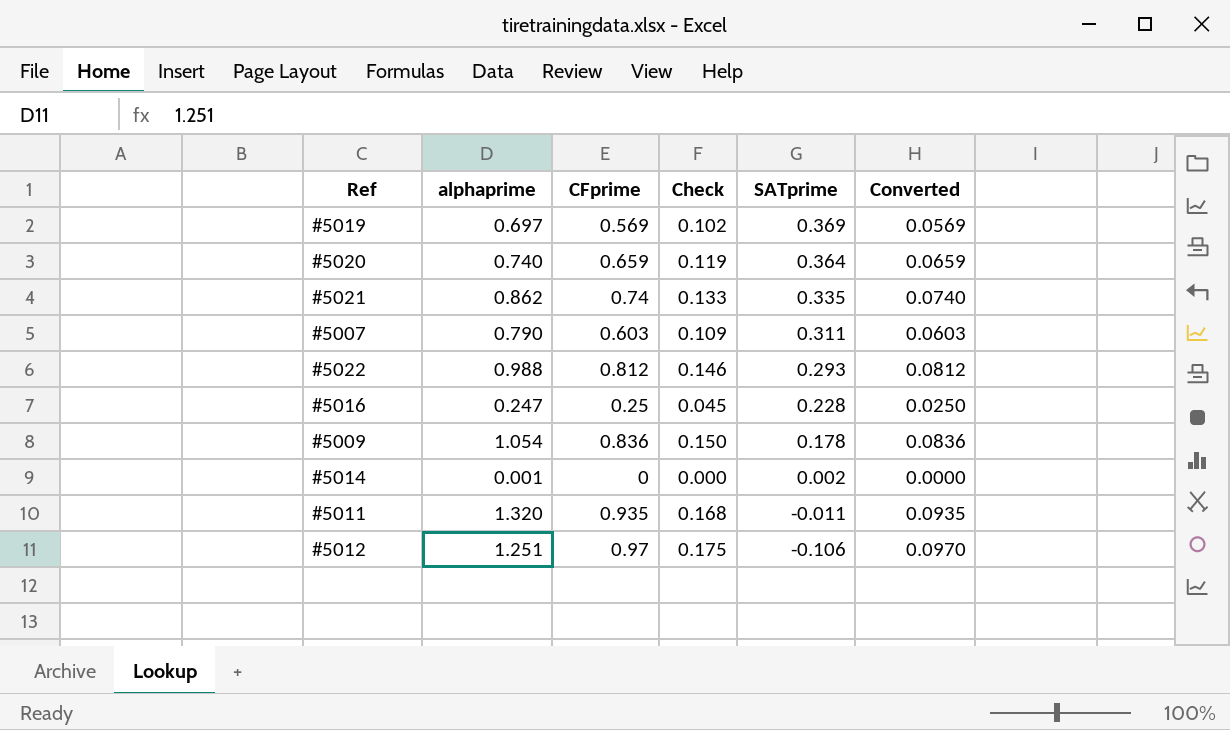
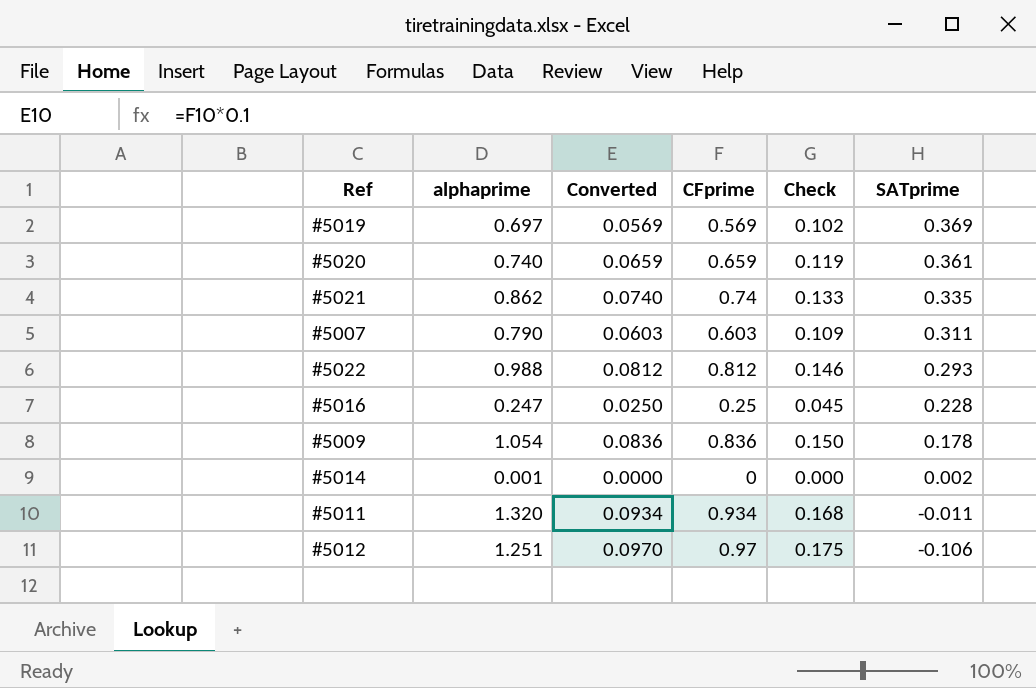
column Converted | position: 6 -> 3
#5020 | SATprime: 0.364 -> 0.361
#5011 | Converted: 0.0935 -> 0.0934
#5011 | CFprime: 0.935 -> 0.934

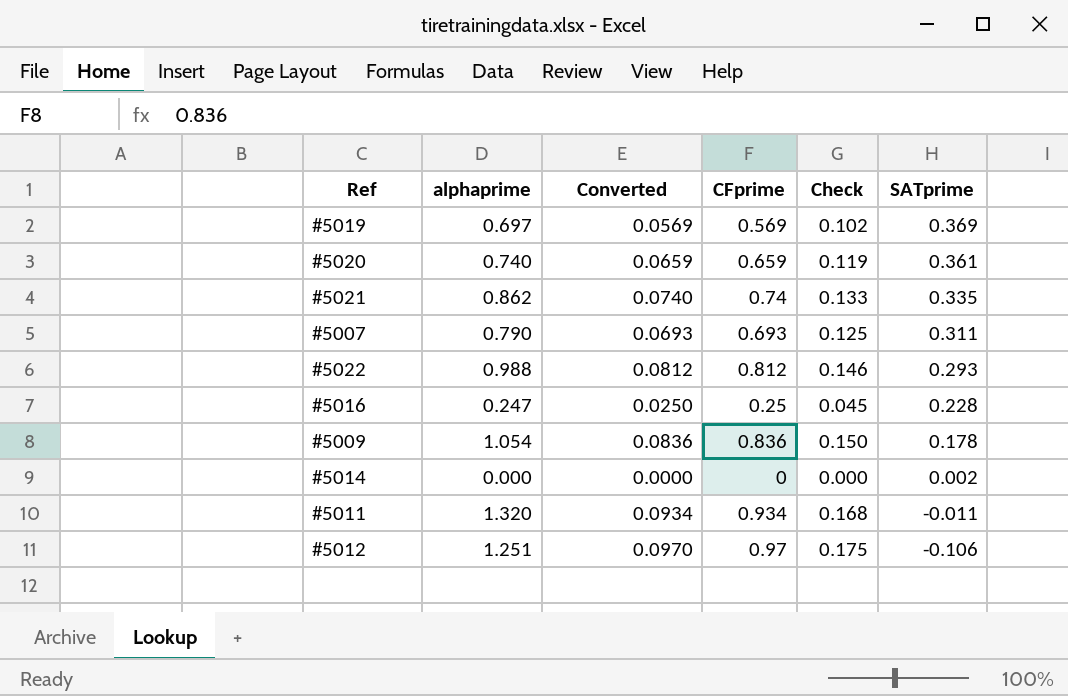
#5007 | Converted: 0.0603 -> 0.0693
#5007 | CFprime: 0.603 -> 0.693
#5007 | Check: 0.109 -> 0.125
#5014 | alphaprime: 0.001 -> 0.000

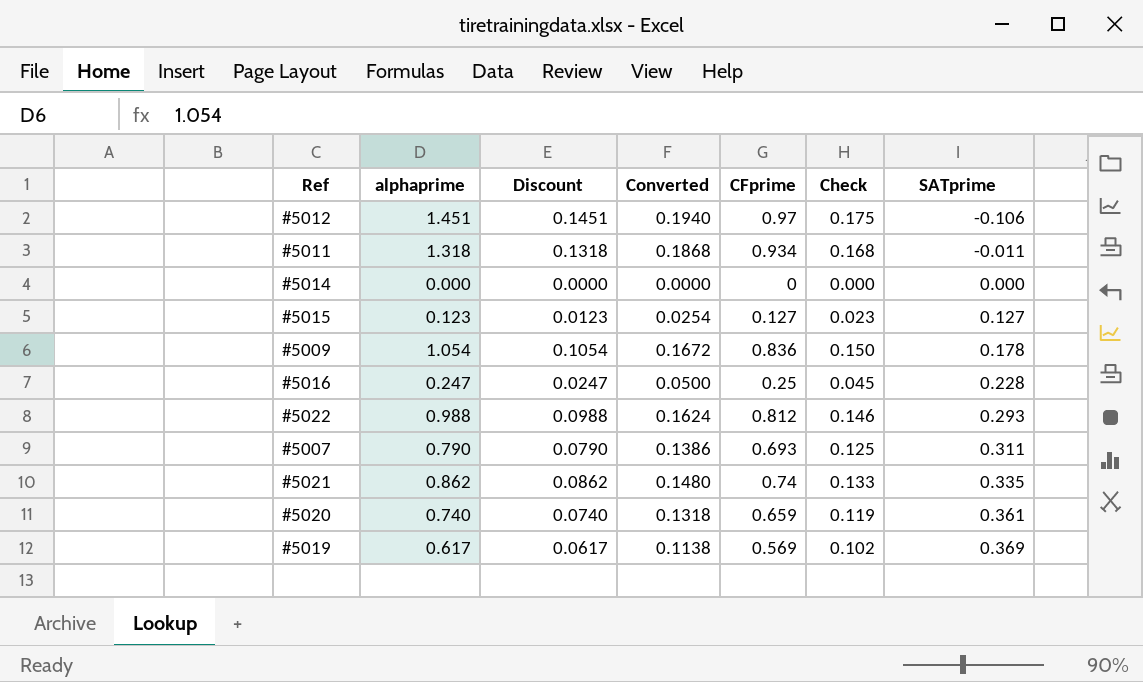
row order: SATprime descending -> SATprime ascending
column Discount | formula: none -> [alphaprime] * 0.1
column Converted | formula: [CFprime] * 0.1 -> [CFprime] * 0.2
#5012 | alphaprime: 1.251 -> 1.451
#5011 | alphaprime: 1.320 -> 1.318
#5014 | SATprime: 0.002 -> 0.000
row #5015: none -> 0.123 | 0.0123 | 0.0254 | 0.127 | 0.023 | 0.127
#5019 | alphaprime: 0.697 -> 0.617

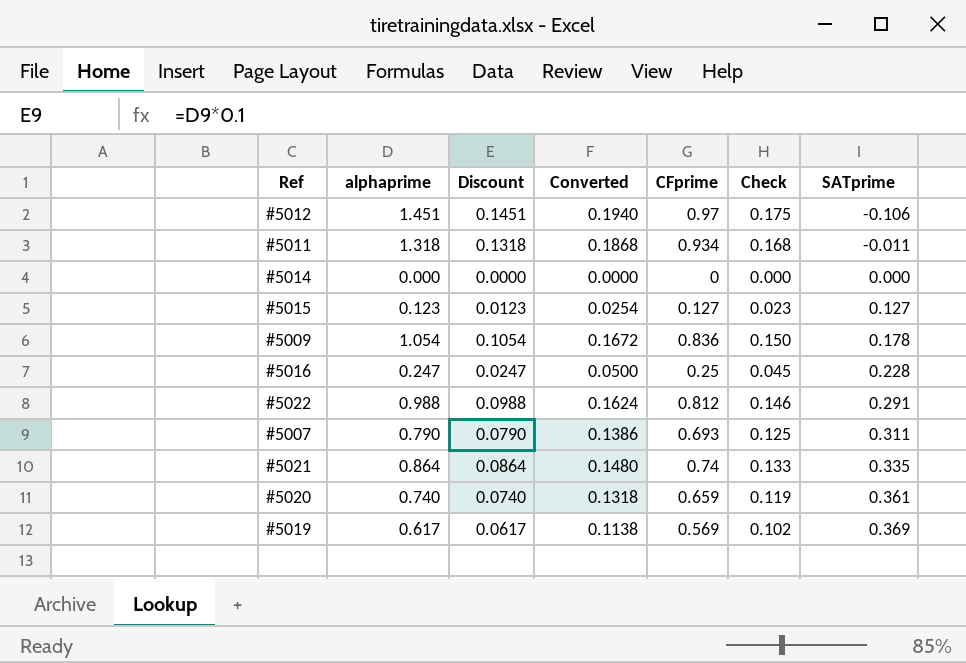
#5022 | SATprime: 0.293 -> 0.291
#5021 | alphaprime: 0.862 -> 0.864
#5021 | Discount: 0.0862 -> 0.0864

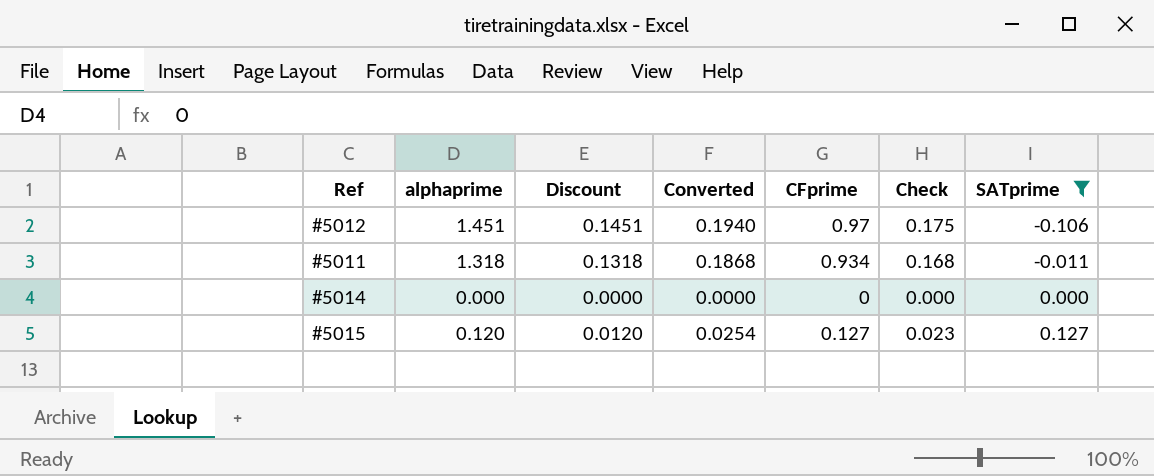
filter: none -> SATprime <= 0.127
#5015 | alphaprime: 0.123 -> 0.120
#5015 | Discount: 0.0123 -> 0.0120

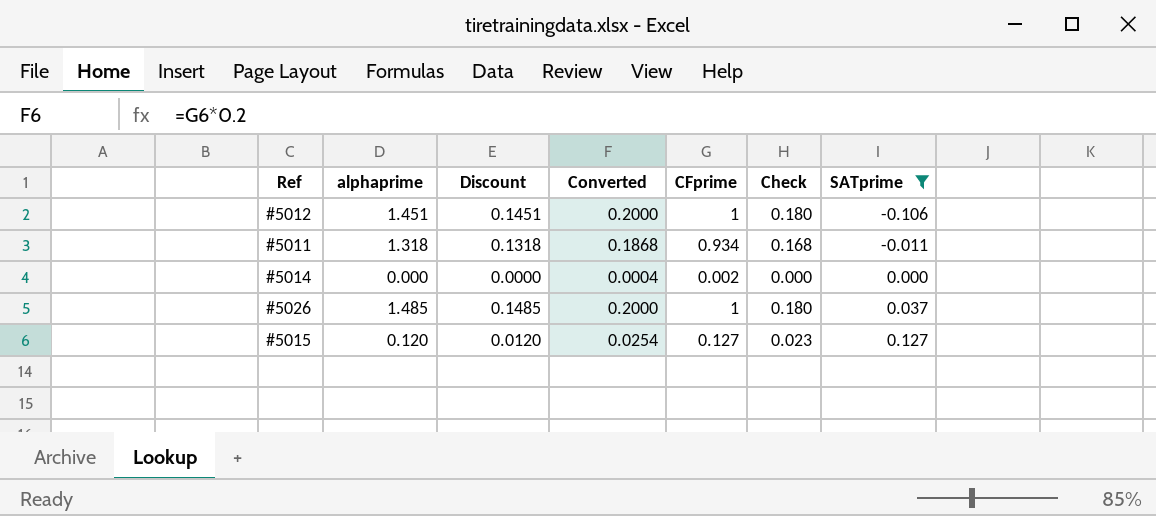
#5012 | Converted: 0.1940 -> 0.2000
#5012 | CFprime: 0.97 -> 1
#5012 | Check: 0.175 -> 0.180
#5014 | Converted: 0.0000 -> 0.0004
#5014 | CFprime: 0 -> 0.002
row #5026: none -> 1.485 | 0.1485 | 0.2000 | 1 | 0.180 | 0.037

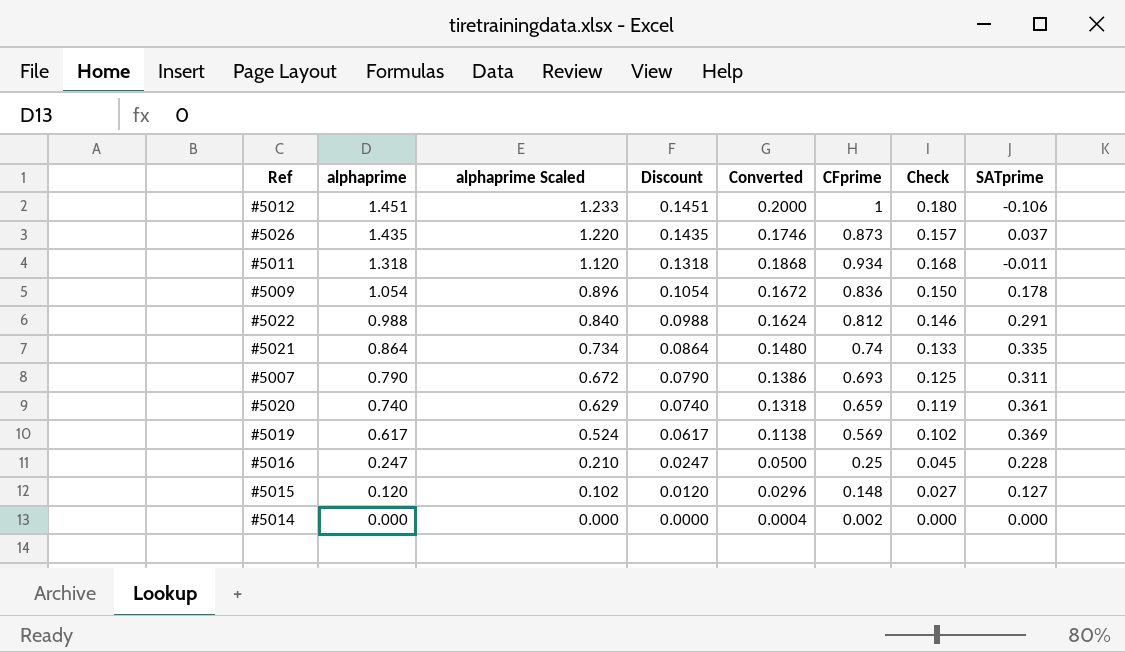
filter: SATprime <= 0.127 -> none
row order: SATprime ascending -> alphaprime descending
column alphaprime Scaled | formula: none -> [alphaprime] * 0.85
#5026 | alphaprime: 1.485 -> 1.435
#5026 | Discount: 0.1485 -> 0.1435
#5026 | Converted: 0.2000 -> 0.1746
#5026 | CFprime: 1 -> 0.873
#5026 | Check: 0.180 -> 0.157
#5015 | Converted: 0.0254 -> 0.0296
#5015 | CFprime: 0.127 -> 0.148
#5015 | Check: 0.023 -> 0.027

